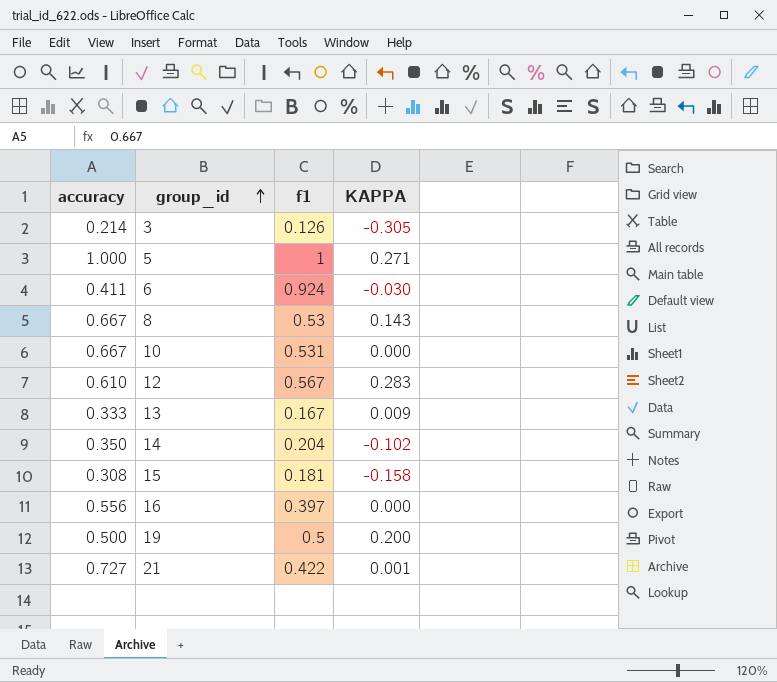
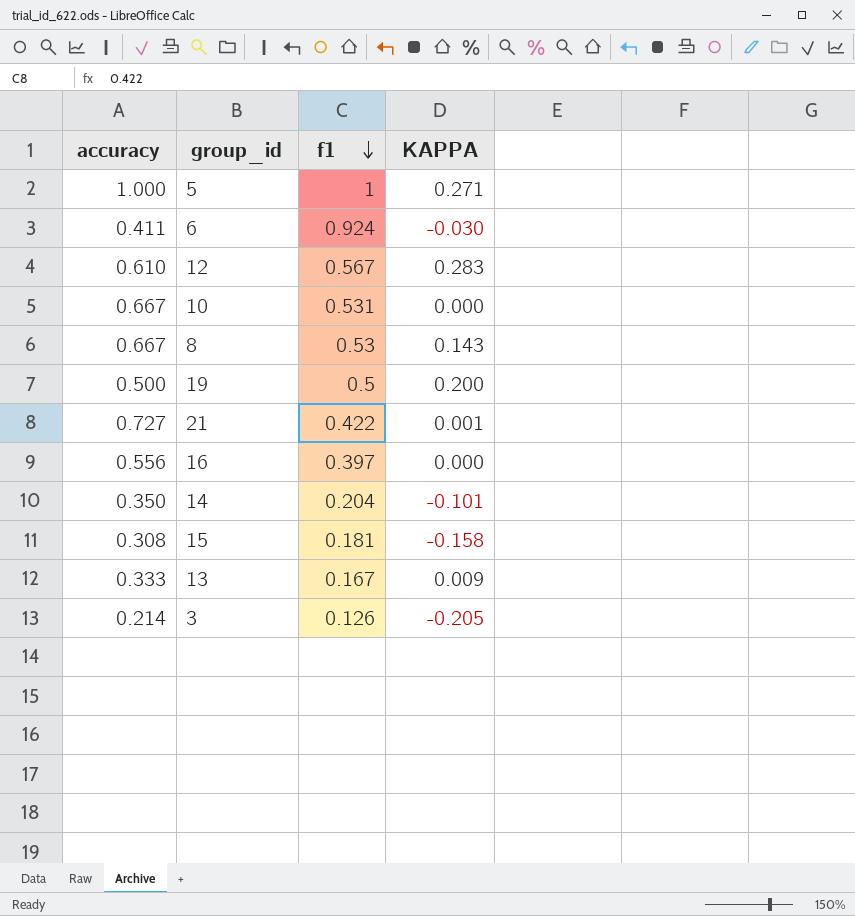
row order: group_id ascending -> f1 descending
14 | KAPPA: -0.102 -> -0.101
3 | KAPPA: -0.305 -> -0.205

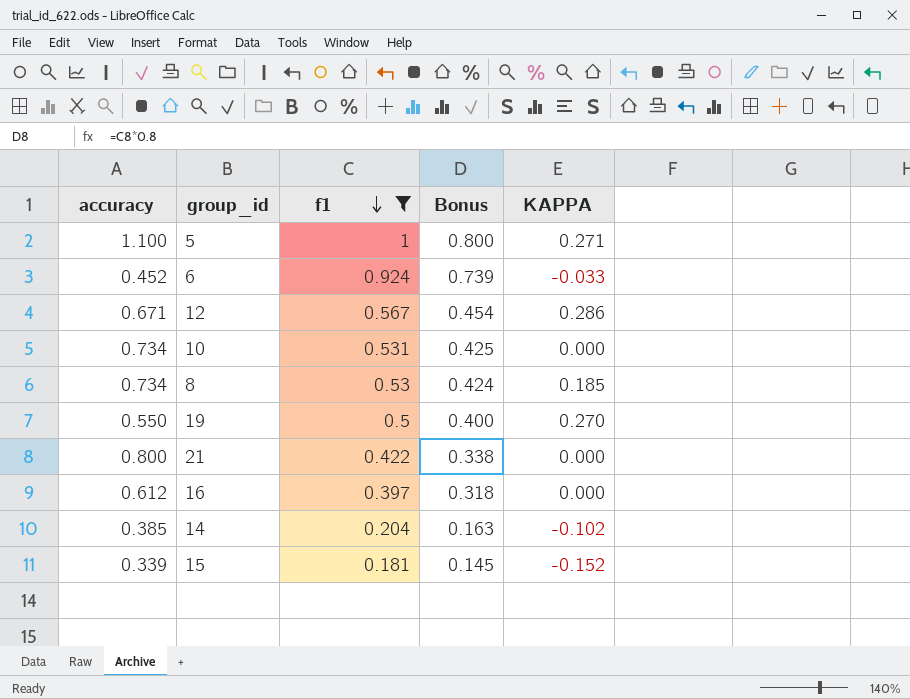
filter: none -> f1 >= 0.181
column Bonus | formula: none -> [f1] * 0.8
5 | accuracy: 1.000 -> 1.100
6 | accuracy: 0.411 -> 0.452
6 | KAPPA: -0.030 -> -0.033
12 | accuracy: 0.610 -> 0.671
12 | KAPPA: 0.283 -> 0.286
10 | accuracy: 0.667 -> 0.734
8 | accuracy: 0.667 -> 0.734
8 | KAPPA: 0.143 -> 0.185
19 | accuracy: 0.500 -> 0.550
19 | KAPPA: 0.200 -> 0.270
21 | accuracy: 0.727 -> 0.800
21 | KAPPA: 0.001 -> 0.000
16 | accuracy: 0.556 -> 0.612
14 | accuracy: 0.350 -> 0.385
14 | KAPPA: -0.101 -> -0.102
15 | accuracy: 0.308 -> 0.339
15 | KAPPA: -0.158 -> -0.152

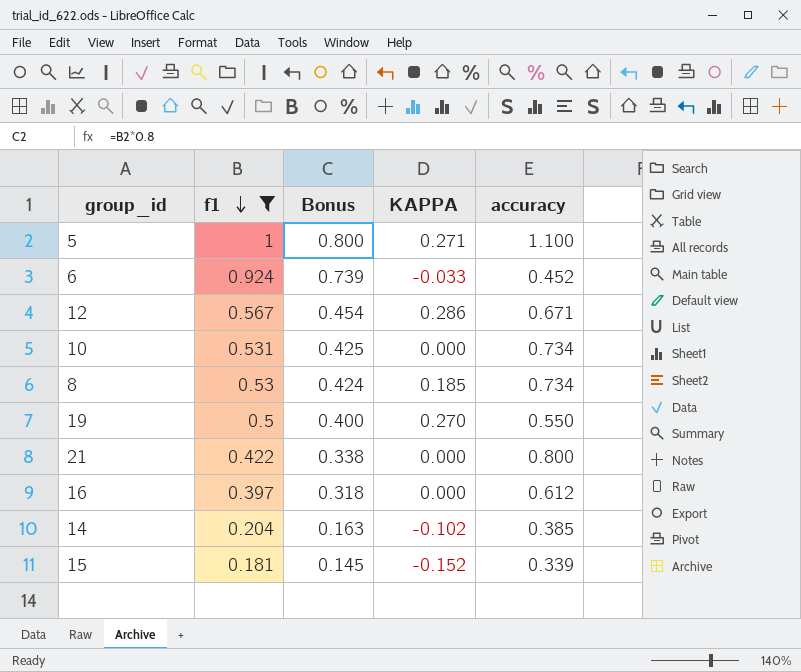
column accuracy | position: 1 -> 5

